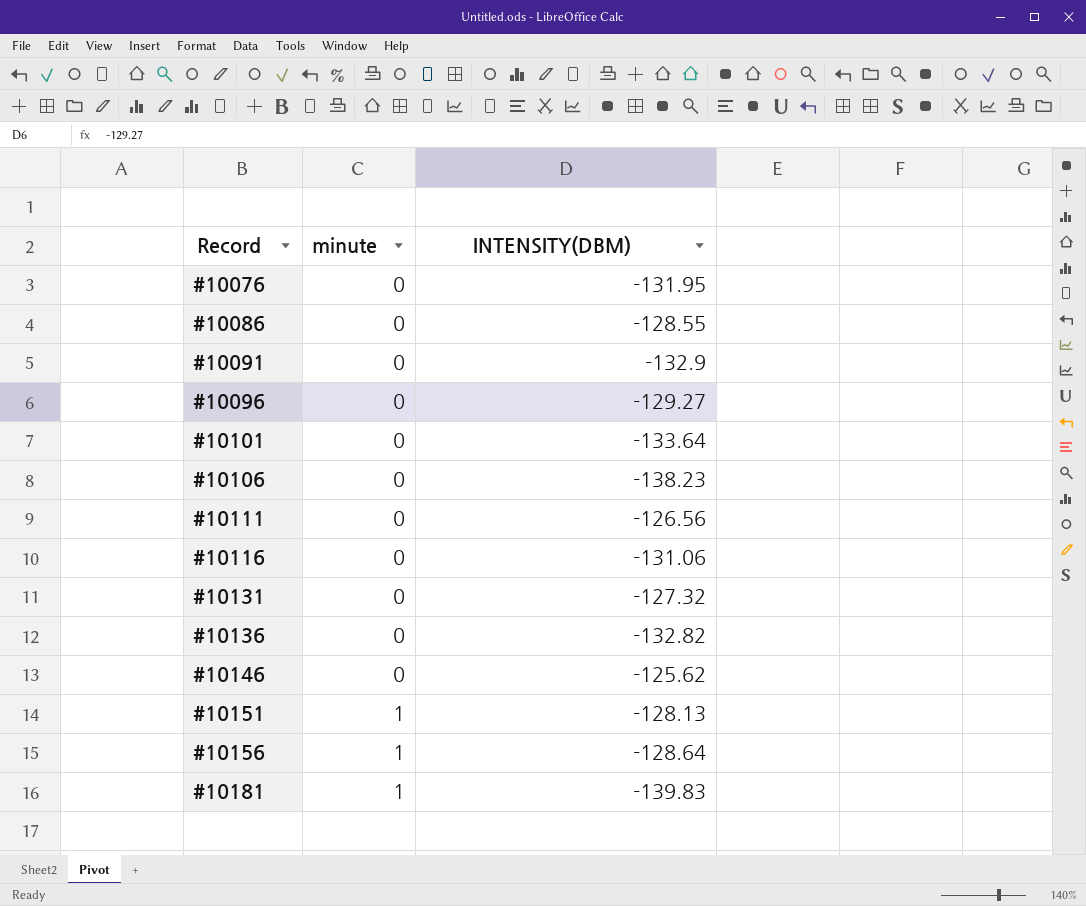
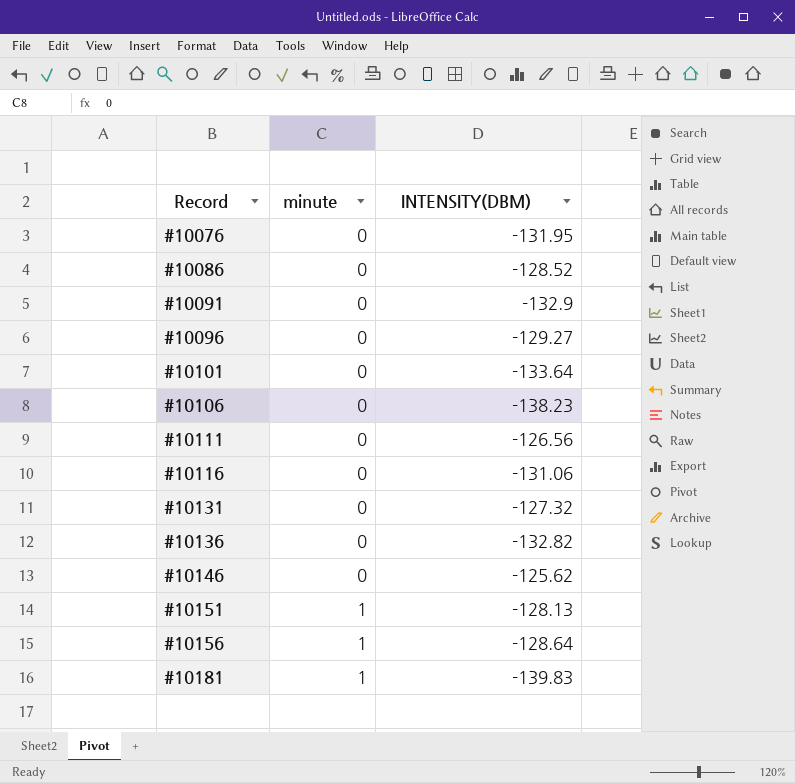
#10086 | INTENSITY(DBM): -128.55 -> -128.52

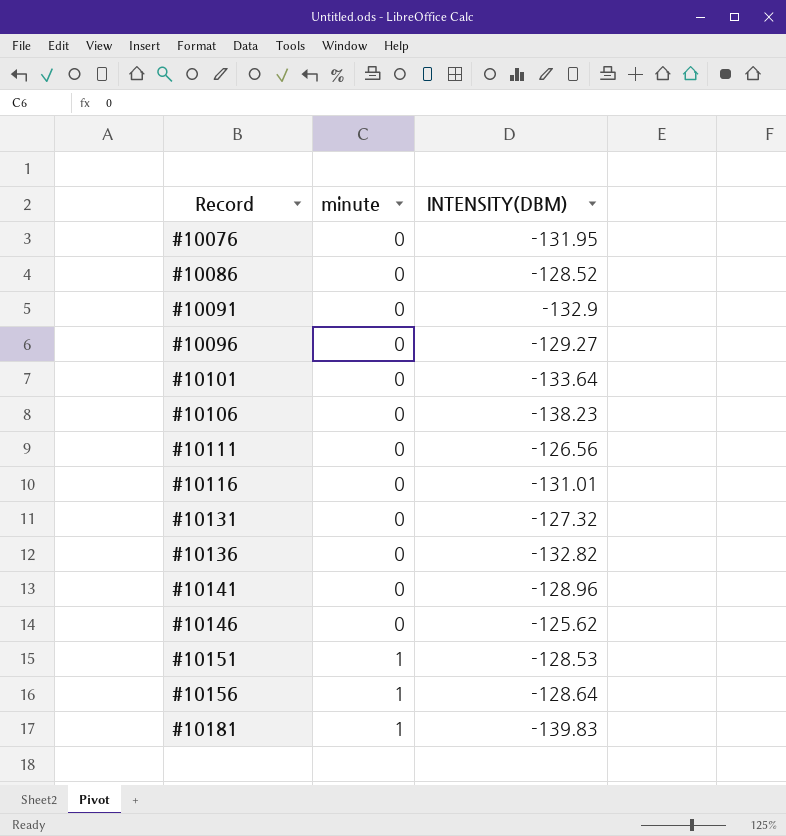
#10116 | INTENSITY(DBM): -131.06 -> -131.01
row #10141: none -> 0 | -128.96
#10151 | INTENSITY(DBM): -128.13 -> -128.53

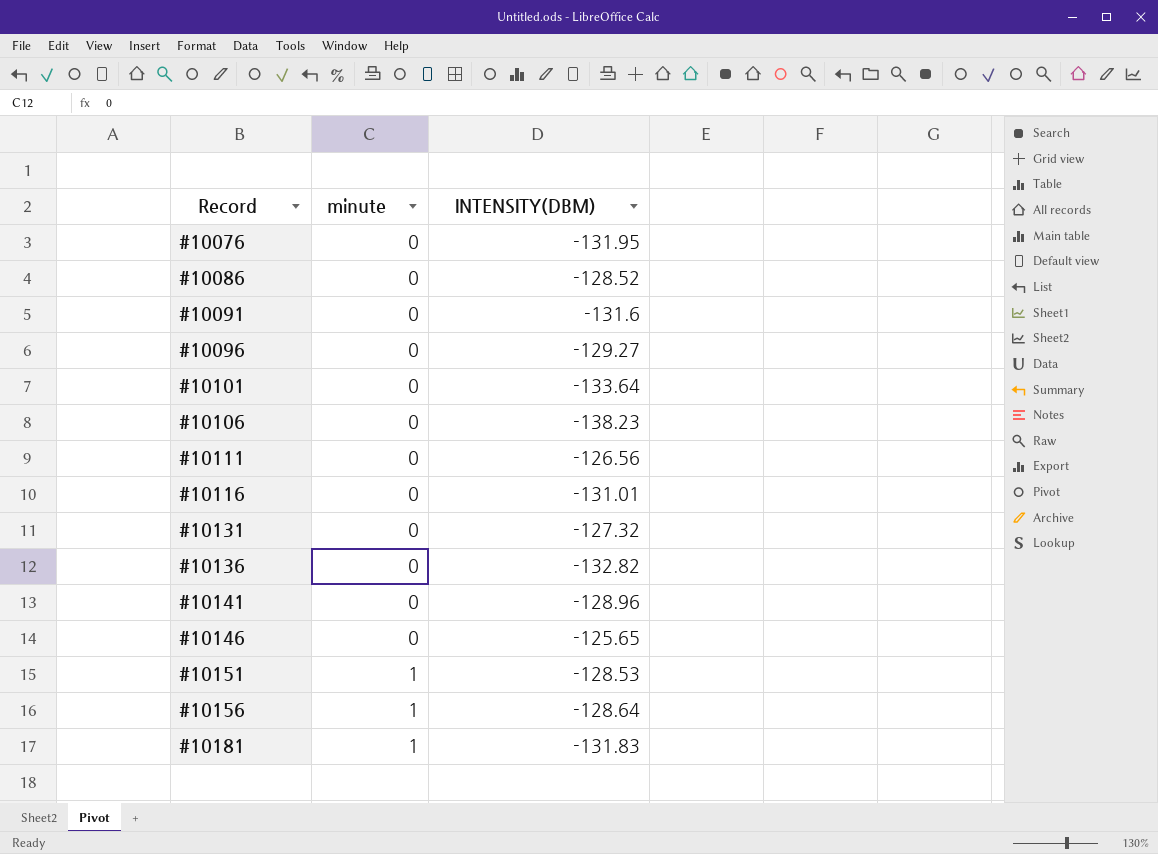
#10091 | INTENSITY(DBM): -132.9 -> -131.6
#10146 | INTENSITY(DBM): -125.62 -> -125.65
#10181 | INTENSITY(DBM): -139.83 -> -131.83

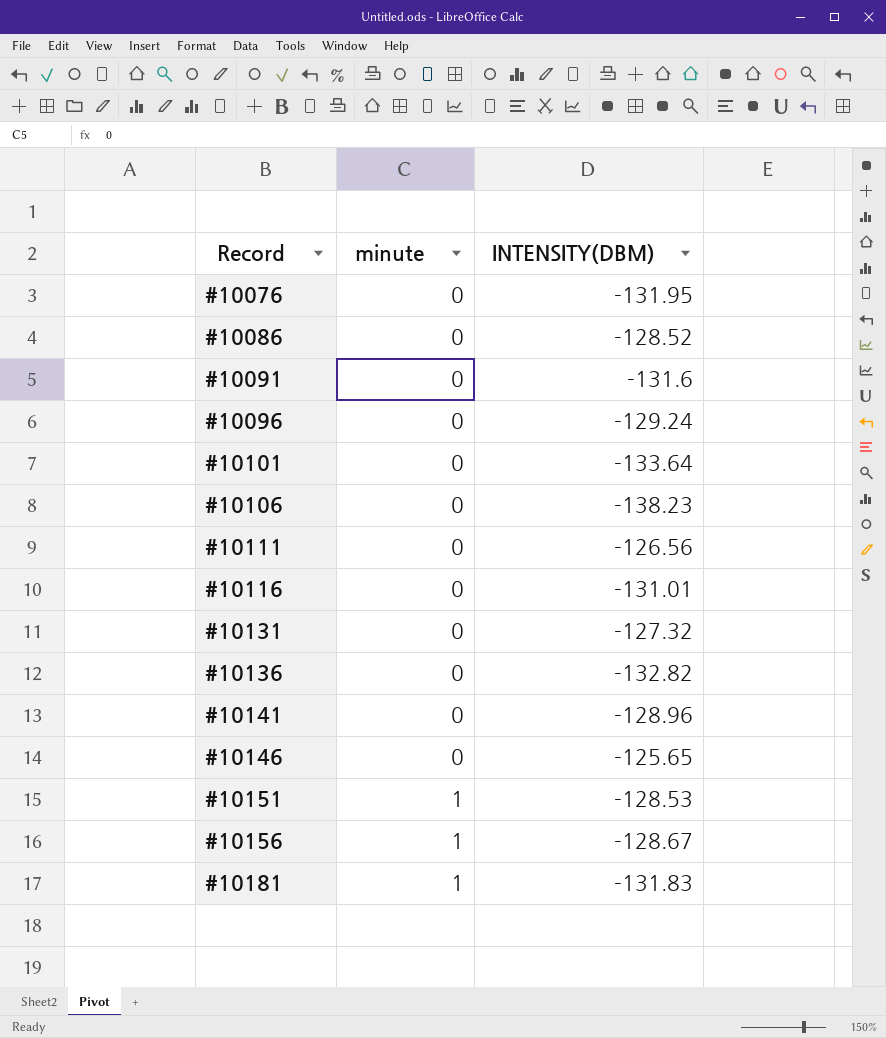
#10096 | INTENSITY(DBM): -129.27 -> -129.24
#10156 | INTENSITY(DBM): -128.64 -> -128.67

